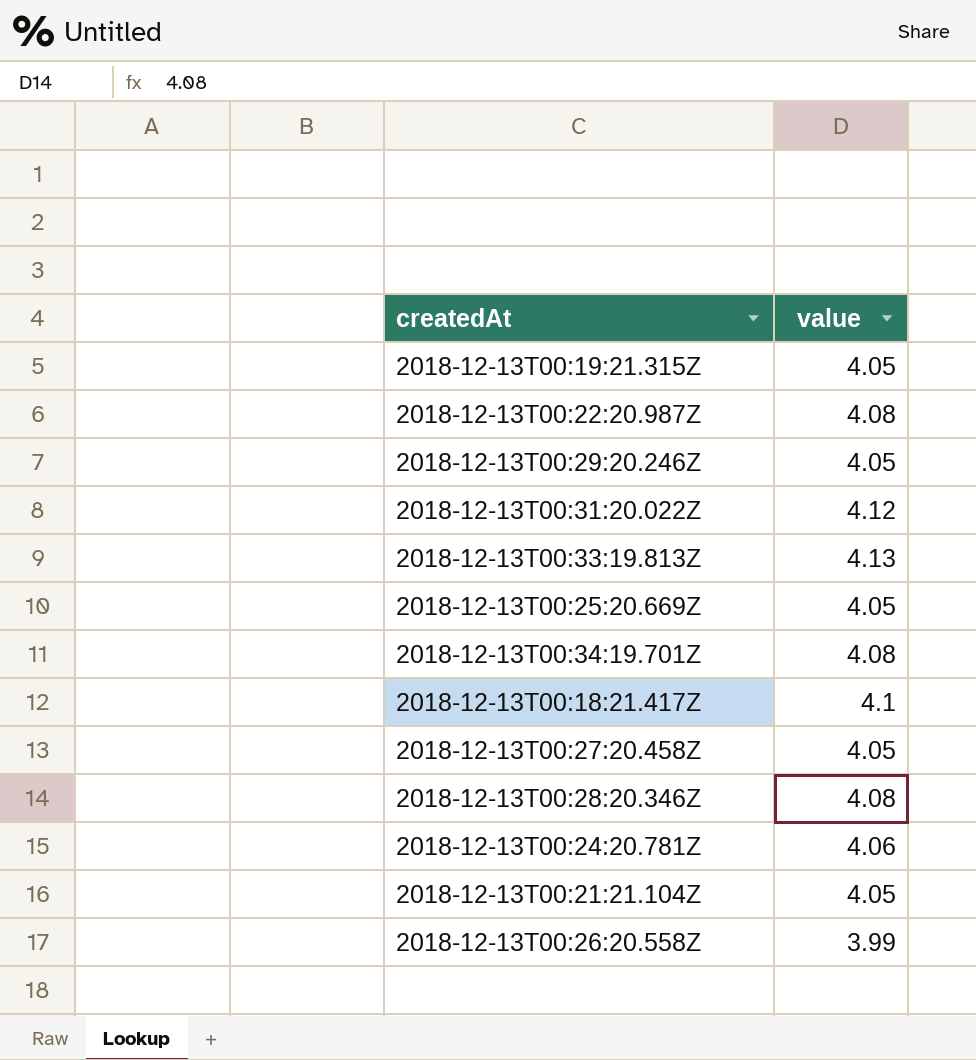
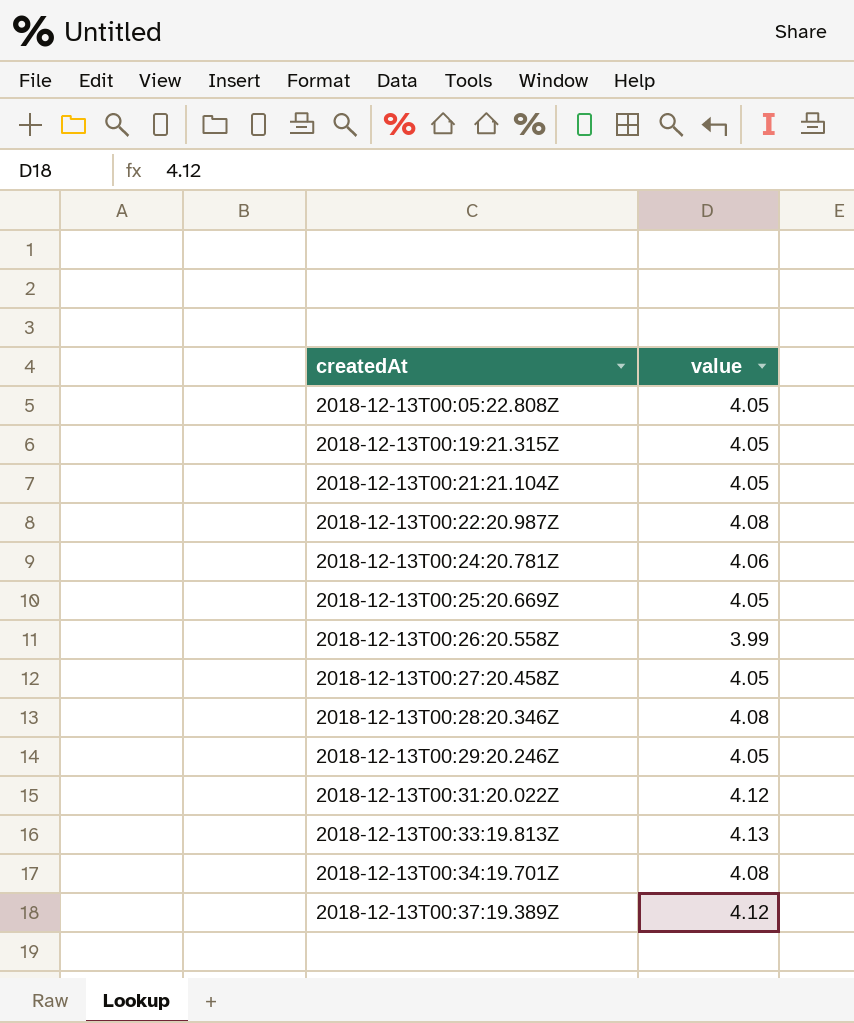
row order: none -> createdAt ascending
row 2018-12-13T00:18:21.417Z: 4.1 -> none
row 2018-12-13T00:05:22.808Z: none -> 4.05
row 2018-12-13T00:37:19.389Z: none -> 4.12

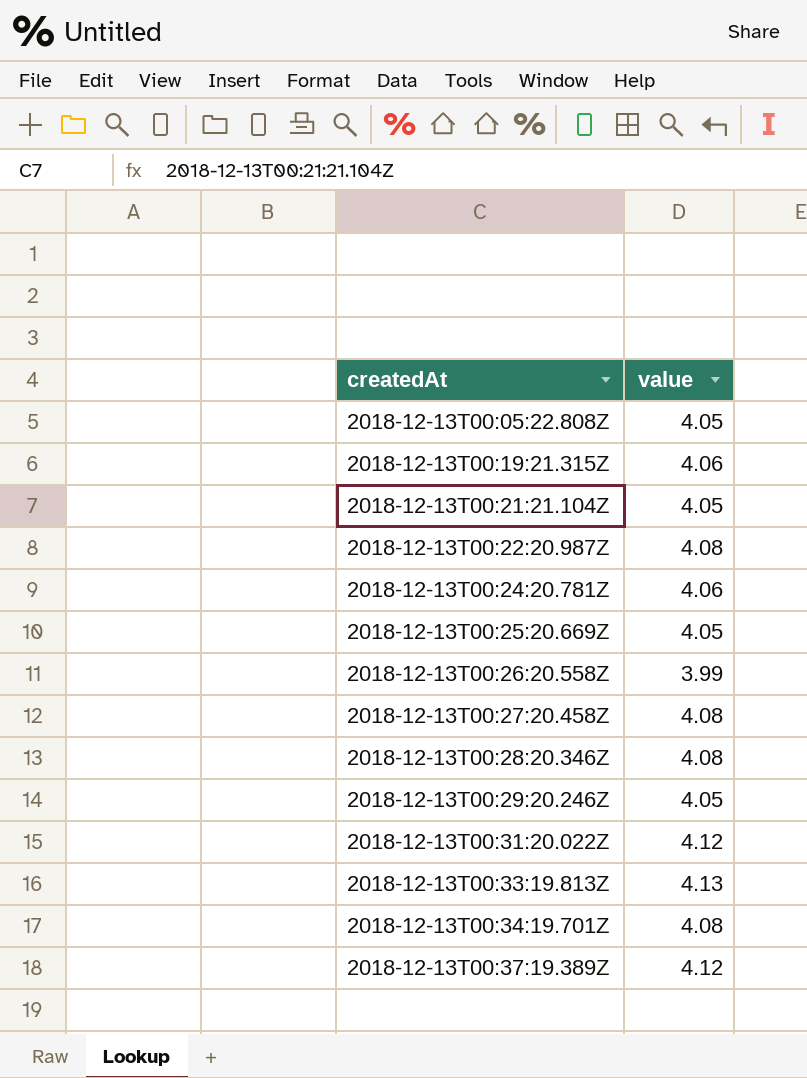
2018-12-13T00:19:21.315Z | value: 4.05 -> 4.06
2018-12-13T00:27:20.458Z | value: 4.05 -> 4.08

